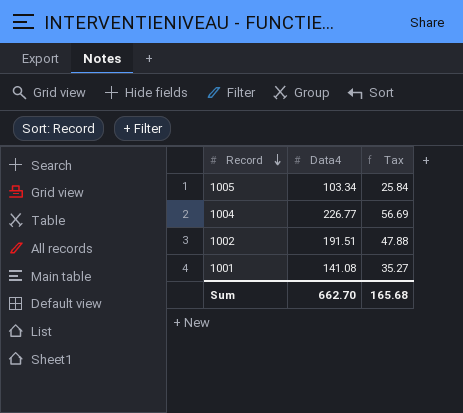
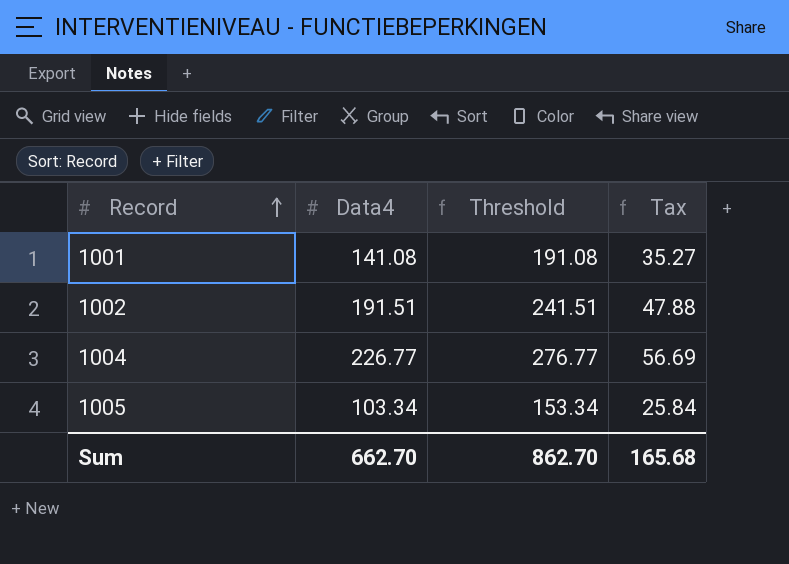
row order: Record descending -> Record ascending
column Threshold | formula: none -> [Data4] + 50

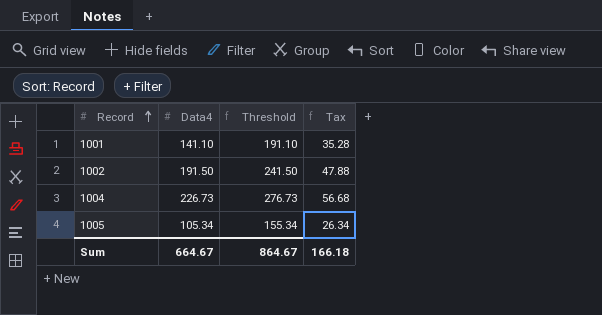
1001 | Data4: 141.08 -> 141.10
1001 | Threshold: 191.08 -> 191.10
1001 | Tax: 35.27 -> 35.28
1002 | Data4: 191.51 -> 191.50
1002 | Threshold: 241.51 -> 241.50
1004 | Data4: 226.77 -> 226.73
1004 | Threshold: 276.77 -> 276.73
1004 | Tax: 56.69 -> 56.68
1005 | Data4: 103.34 -> 105.34
1005 | Threshold: 153.34 -> 155.34
1005 | Tax: 25.84 -> 26.34
Sum | Data4: 662.70 -> 664.67
Sum | Threshold: 862.70 -> 864.67
Sum | Tax: 165.68 -> 166.18

